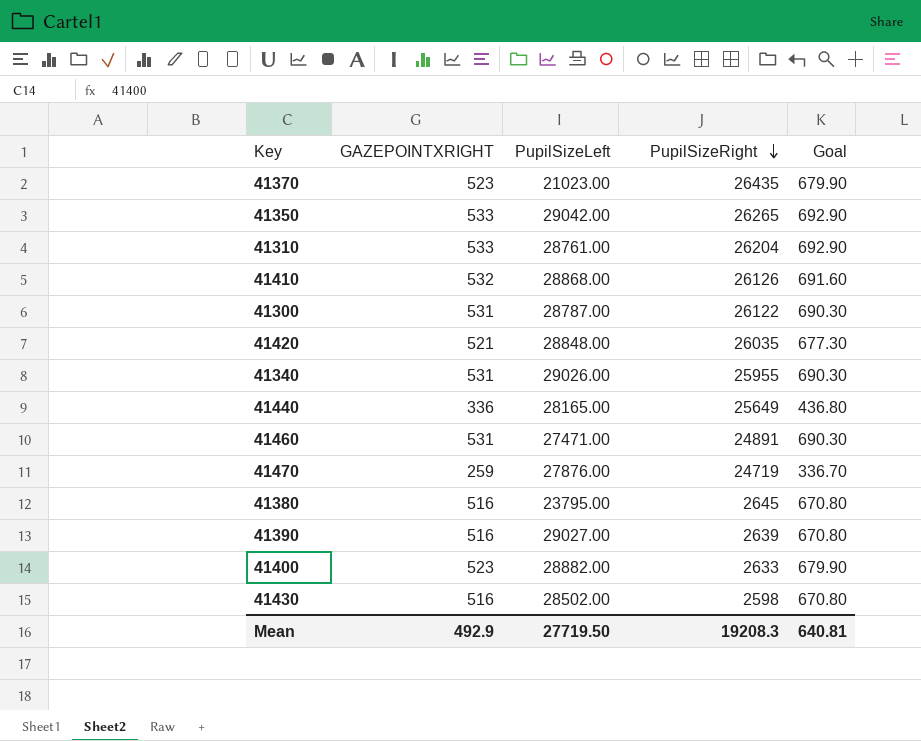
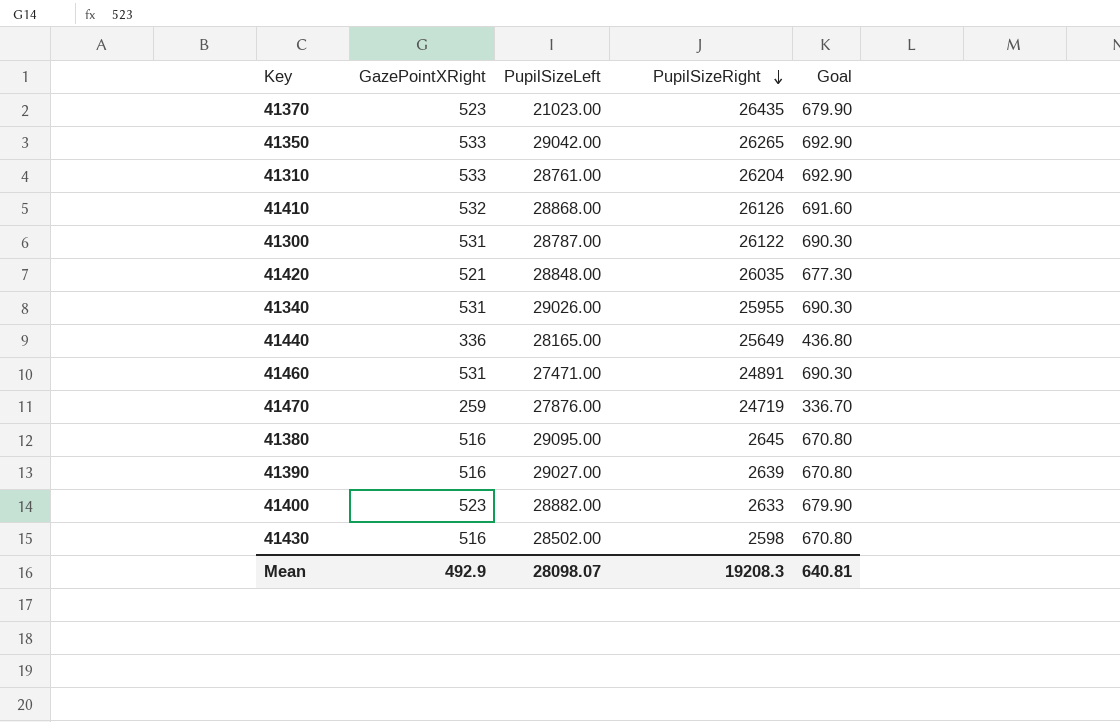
column name: GAZEPOINTXRIGHT -> GazePointXRight
41380 | PupilSizeLeft: 23795.00 -> 29095.00
Mean | PupilSizeLeft: 27719.50 -> 28098.07

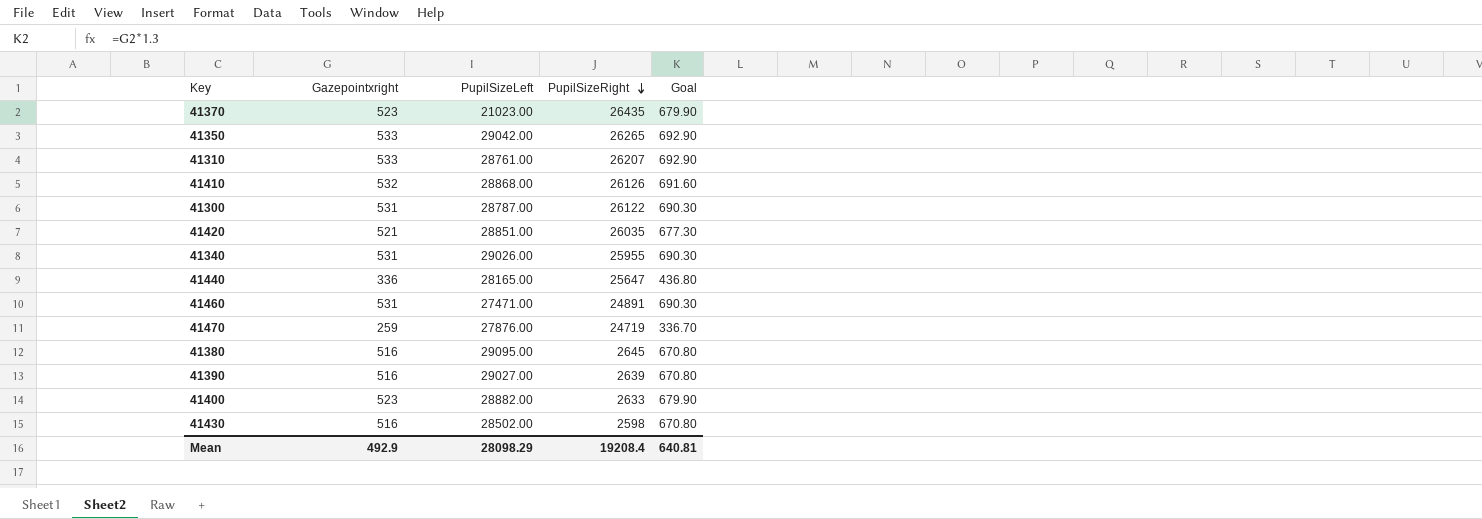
column name: GazePointXRight -> Gazepointxright
41310 | PupilSizeRight: 26204 -> 26207
41420 | PupilSizeLeft: 28848.00 -> 28851.00
41440 | PupilSizeRight: 25649 -> 25647
Mean | PupilSizeLeft: 28098.07 -> 28098.29
Mean | PupilSizeRight: 19208.3 -> 19208.4

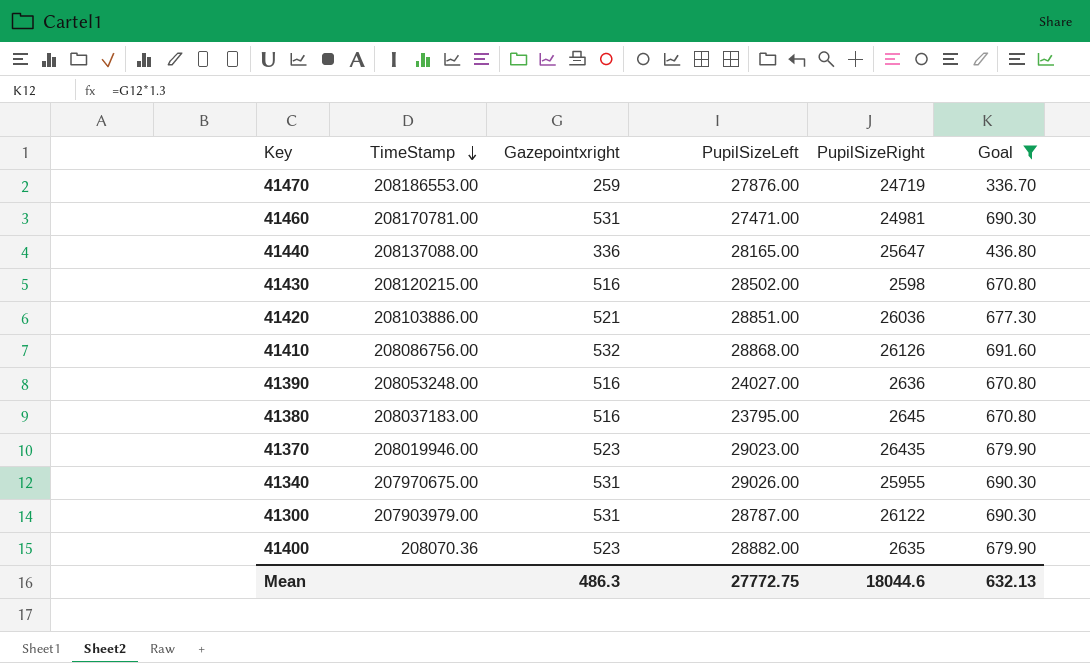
filter: none -> Goal != 692.90
row order: PupilSizeRight descending -> TimeStamp descending
column TimeStamp | position: none -> 2
41460 | PupilSizeRight: 24891 -> 24981
41420 | PupilSizeRight: 26035 -> 26036
41390 | PupilSizeLeft: 29027.00 -> 24027.00
41390 | PupilSizeRight: 2639 -> 2636
41380 | PupilSizeLeft: 29095.00 -> 23795.00
41370 | PupilSizeLeft: 21023.00 -> 29023.00
41400 | PupilSizeRight: 2633 -> 2635
Mean | Gazepointxright: 492.9 -> 486.3
Mean | PupilSizeLeft: 28098.29 -> 27772.75
Mean | PupilSizeRight: 19208.4 -> 18044.6
Mean | Goal: 640.81 -> 632.13

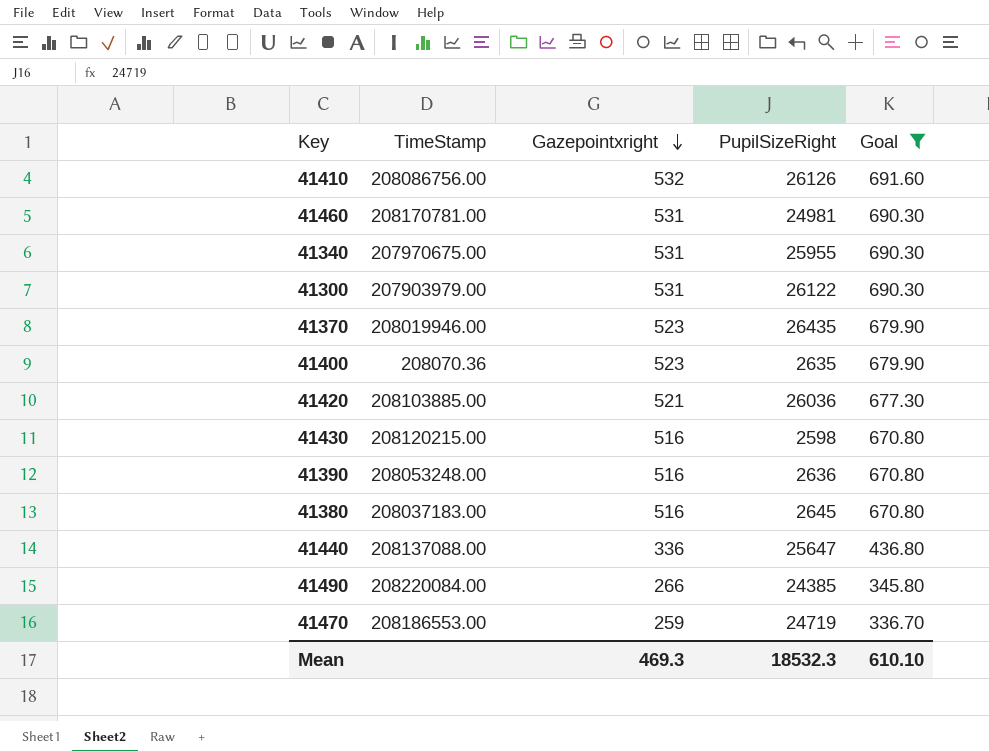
row order: TimeStamp descending -> Gazepointxright descending
column PupilSizeLeft | position: 4 -> none
41420 | TimeStamp: 208103886.00 -> 208103885.00
row 41490: none -> 208220084.00 | 266 | 24385 | 345.80
Mean | Gazepointxright: 486.3 -> 469.3
Mean | PupilSizeRight: 18044.6 -> 18532.3
Mean | Goal: 632.13 -> 610.10

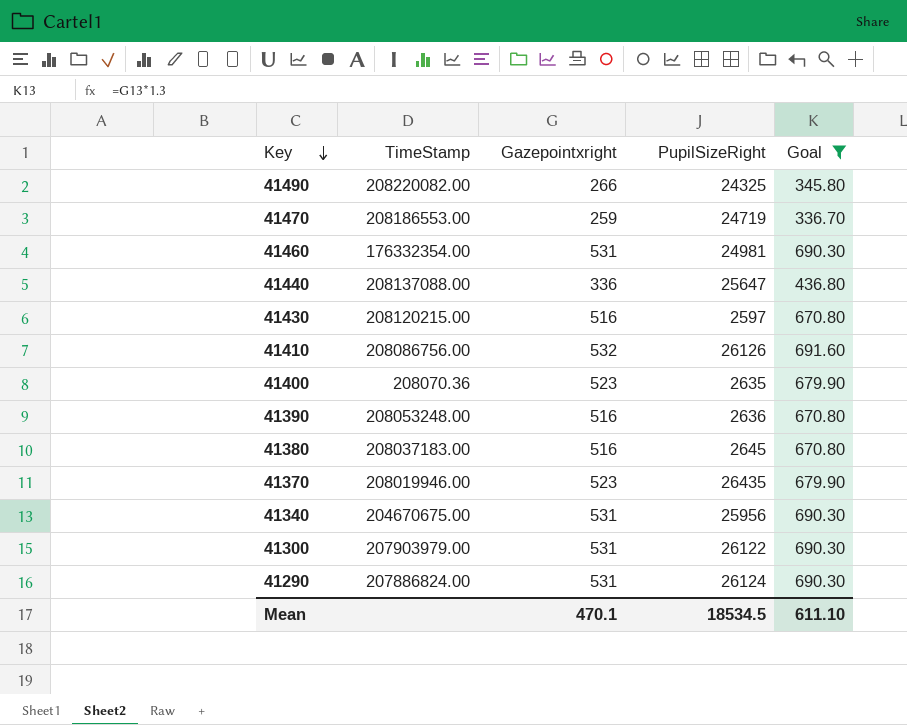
row order: Gazepointxright descending -> Key descending
row 41420: 208103885.00 | 521 | 26036 | 677.30 -> none
41490 | TimeStamp: 208220084.00 -> 208220082.00
41490 | PupilSizeRight: 24385 -> 24325
41460 | TimeStamp: 208170781.00 -> 176332354.00
41430 | PupilSizeRight: 2598 -> 2597
41340 | TimeStamp: 207970675.00 -> 204670675.00
41340 | PupilSizeRight: 25955 -> 25956
row 41290: none -> 207886824.00 | 531 | 26124 | 690.30
Mean | Gazepointxright: 469.3 -> 470.1
Mean | PupilSizeRight: 18532.3 -> 18534.5
Mean | Goal: 610.10 -> 611.10

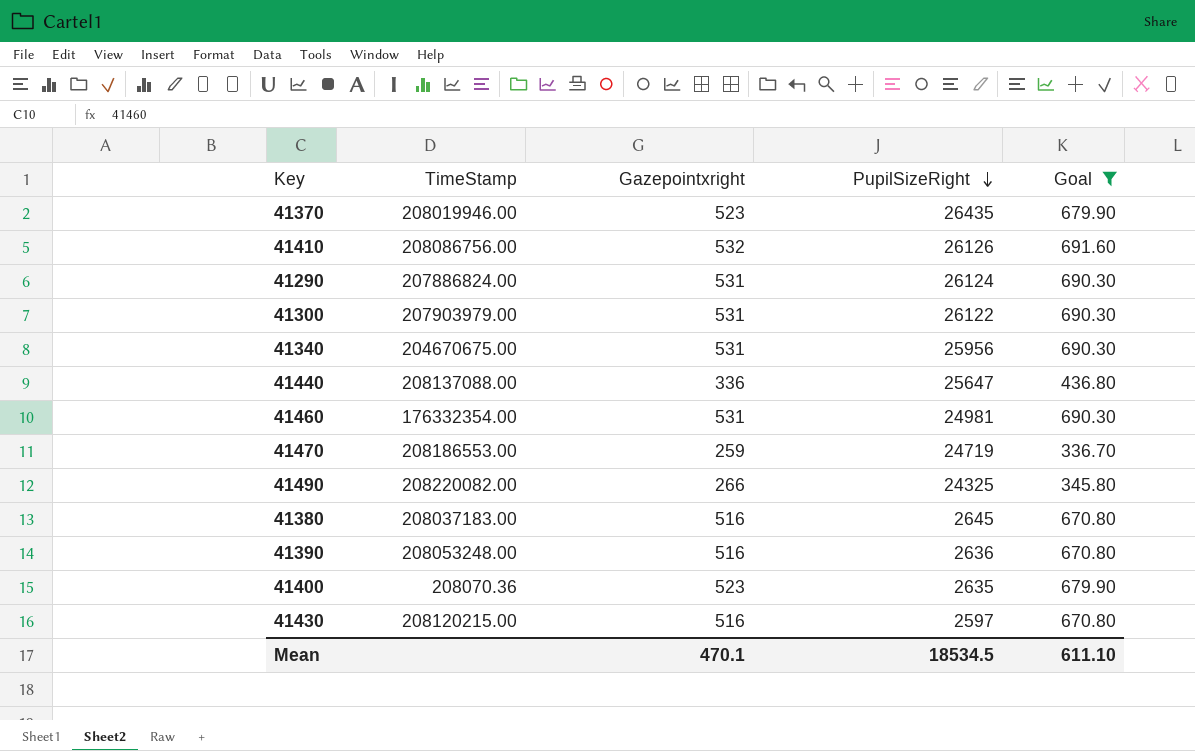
row order: Key descending -> PupilSizeRight descending

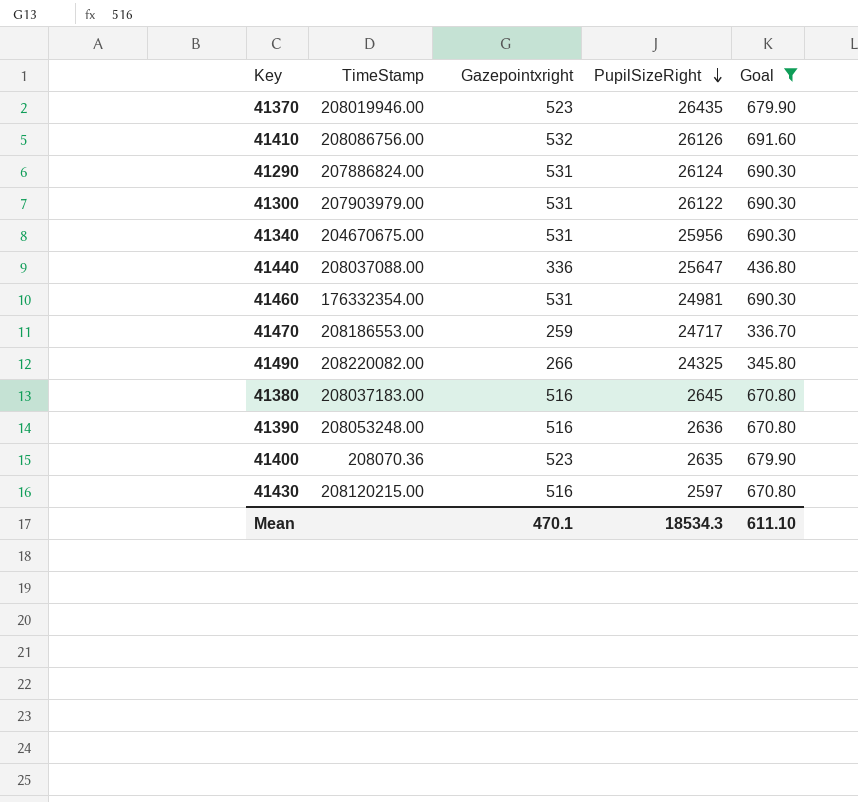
41440 | TimeStamp: 208137088.00 -> 208037088.00
41470 | PupilSizeRight: 24719 -> 24717
Mean | PupilSizeRight: 18534.5 -> 18534.3

